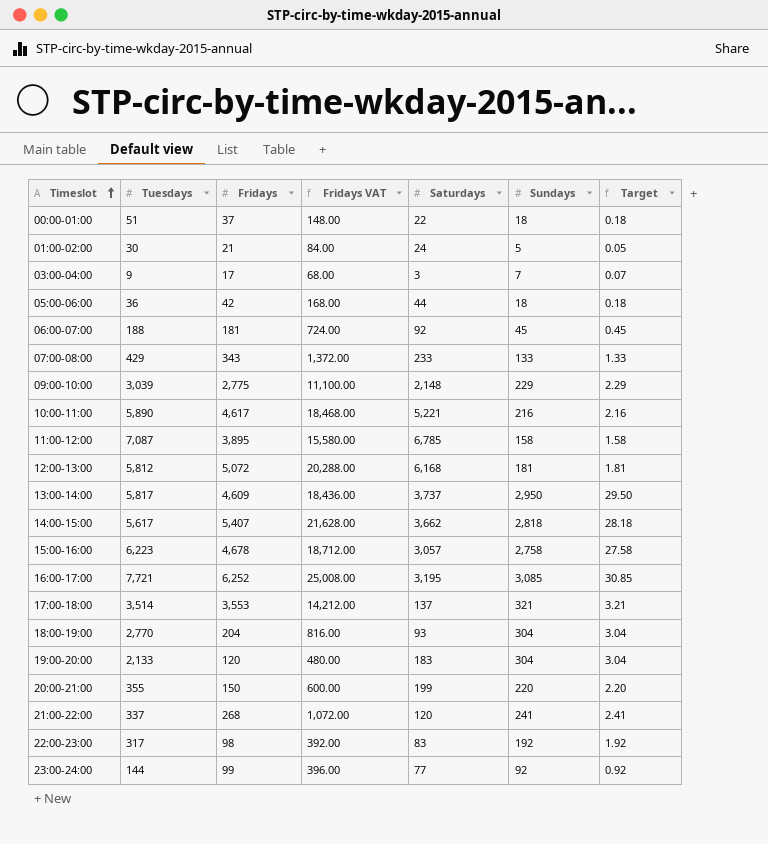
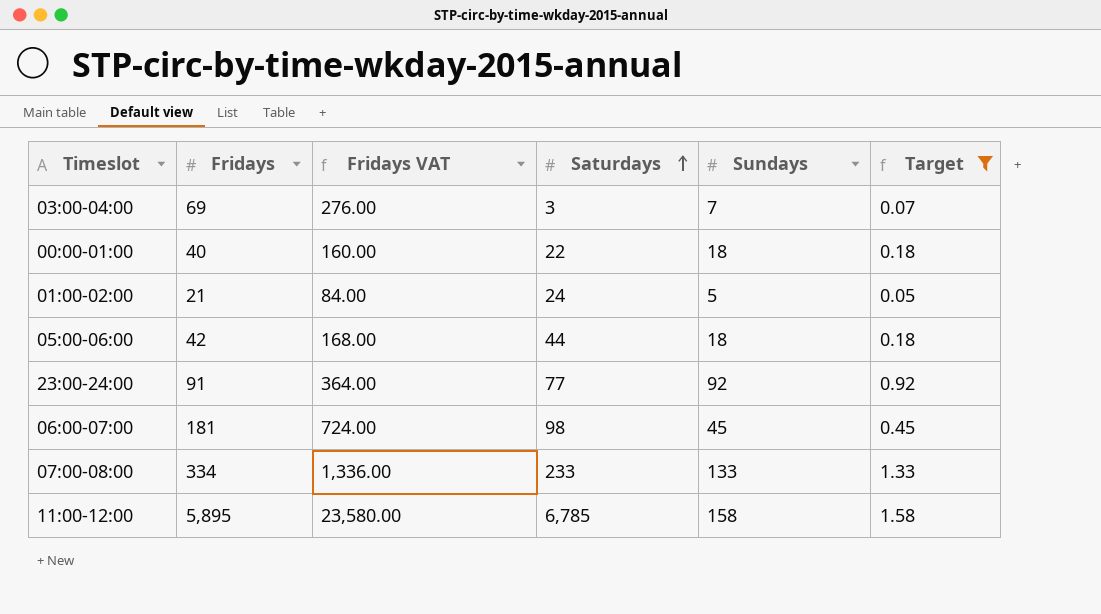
filter: none -> Target <= 1.58
row order: Timeslot ascending -> Saturdays ascending
column Tuesdays | position: 2 -> none
03:00-04:00 | Fridays: 17 -> 69
03:00-04:00 | Fridays VAT: 68.00 -> 276.00
00:00-01:00 | Fridays: 37 -> 40
00:00-01:00 | Fridays VAT: 148.00 -> 160.00
23:00-24:00 | Fridays: 99 -> 91
23:00-24:00 | Fridays VAT: 396.00 -> 364.00
06:00-07:00 | Saturdays: 92 -> 98
07:00-08:00 | Fridays: 343 -> 334
07:00-08:00 | Fridays VAT: 1,372.00 -> 1,336.00
11:00-12:00 | Fridays: 3,895 -> 5,895
11:00-12:00 | Fridays VAT: 15,580.00 -> 23,580.00

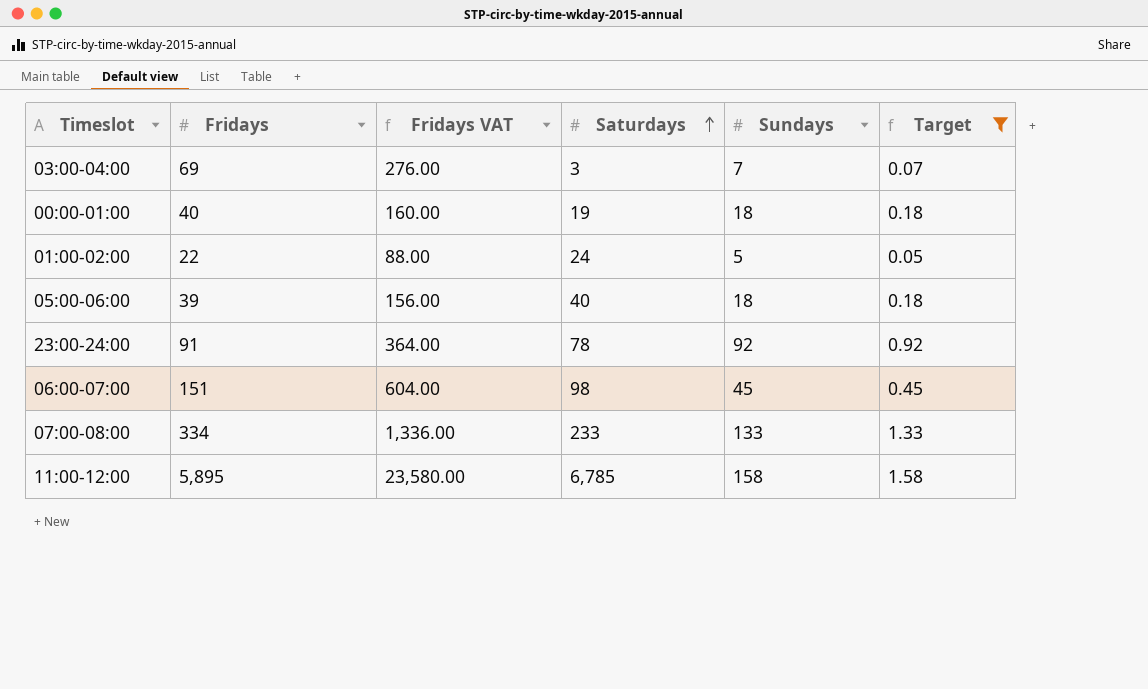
00:00-01:00 | Saturdays: 22 -> 19
01:00-02:00 | Fridays: 21 -> 22
01:00-02:00 | Fridays VAT: 84.00 -> 88.00
05:00-06:00 | Fridays: 42 -> 39
05:00-06:00 | Fridays VAT: 168.00 -> 156.00
05:00-06:00 | Saturdays: 44 -> 40
23:00-24:00 | Saturdays: 77 -> 78
06:00-07:00 | Fridays: 181 -> 151
06:00-07:00 | Fridays VAT: 724.00 -> 604.00

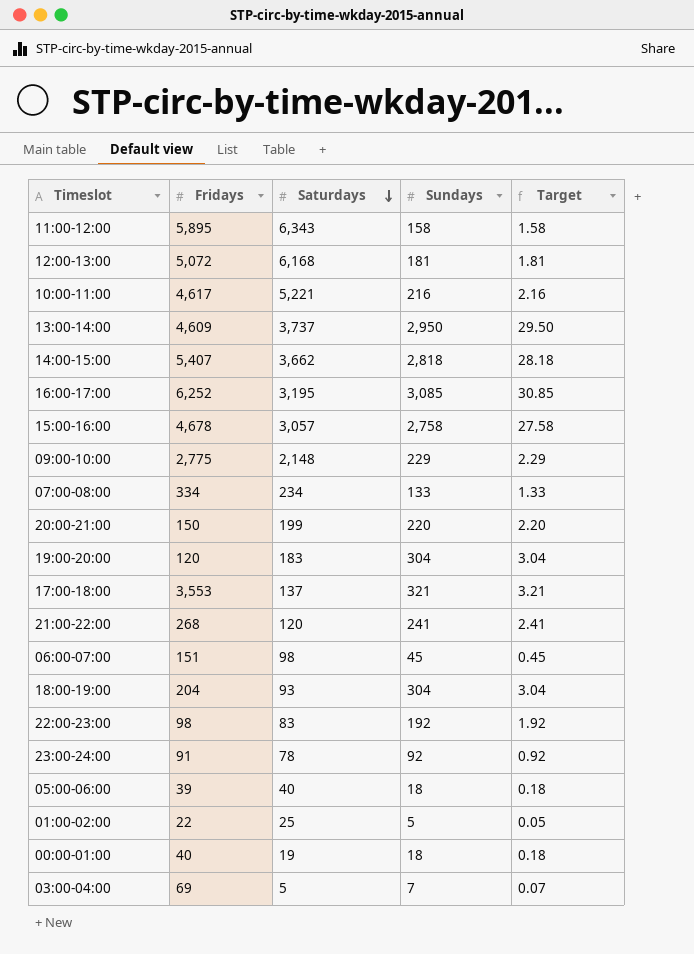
filter: Target <= 1.58 -> none
row order: Saturdays ascending -> Saturdays descending
column Fridays VAT | formula: [Fridays] * 4 -> none
11:00-12:00 | Saturdays: 6,785 -> 6,343
07:00-08:00 | Saturdays: 233 -> 234
01:00-02:00 | Saturdays: 24 -> 25
03:00-04:00 | Saturdays: 3 -> 5

